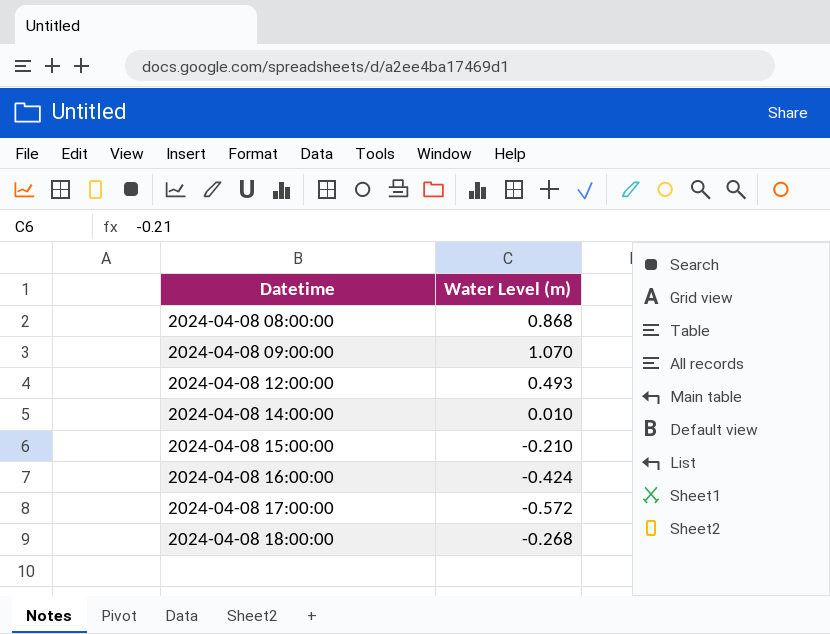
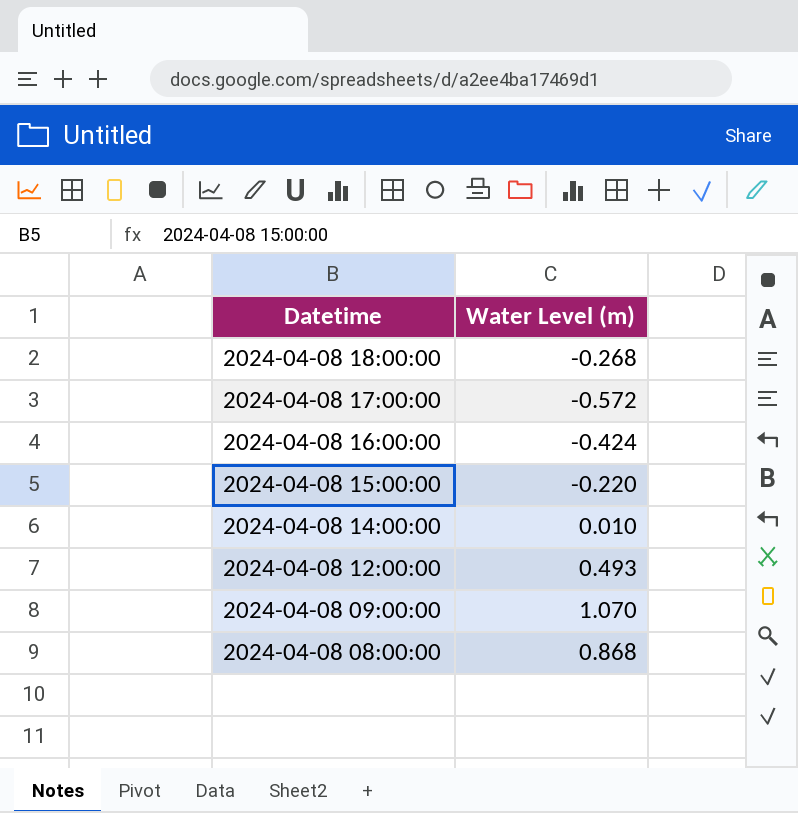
row order: Datetime ascending -> Datetime descending
2024-04-08 15:00:00 | Water Level (m): -0.210 -> -0.220

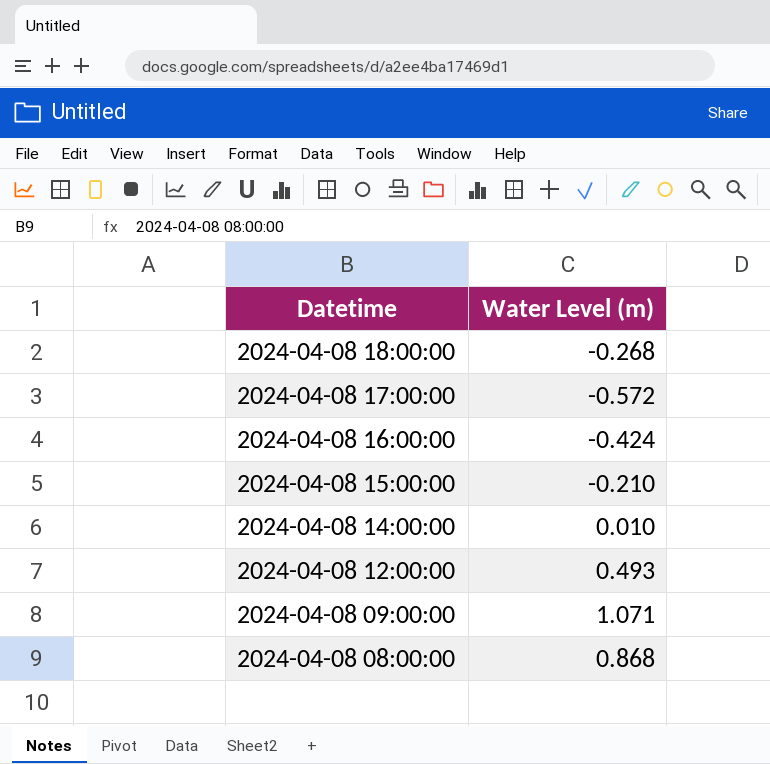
2024-04-08 15:00:00 | Water Level (m): -0.220 -> -0.210
2024-04-08 09:00:00 | Water Level (m): 1.070 -> 1.071

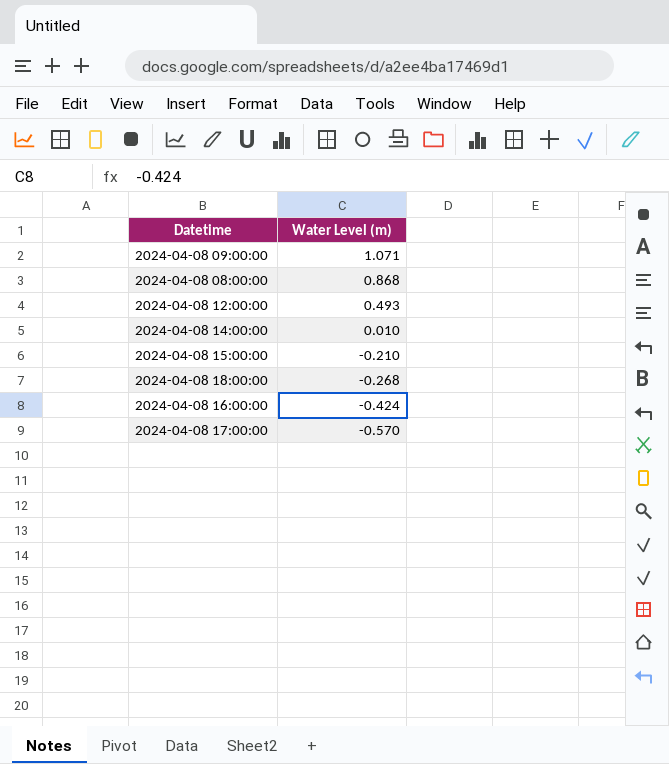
row order: Datetime descending -> Water Level (m) descending
2024-04-08 17:00:00 | Water Level (m): -0.572 -> -0.570

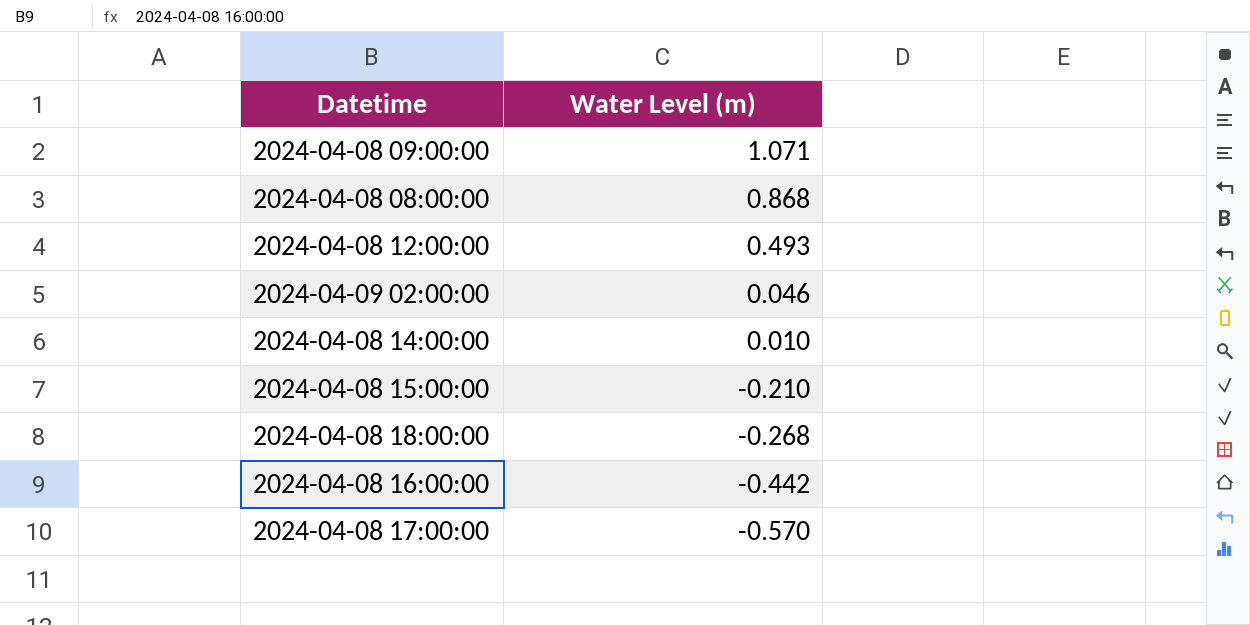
row 2024-04-09 02:00:00: none -> 0.046
2024-04-08 16:00:00 | Water Level (m): -0.424 -> -0.442

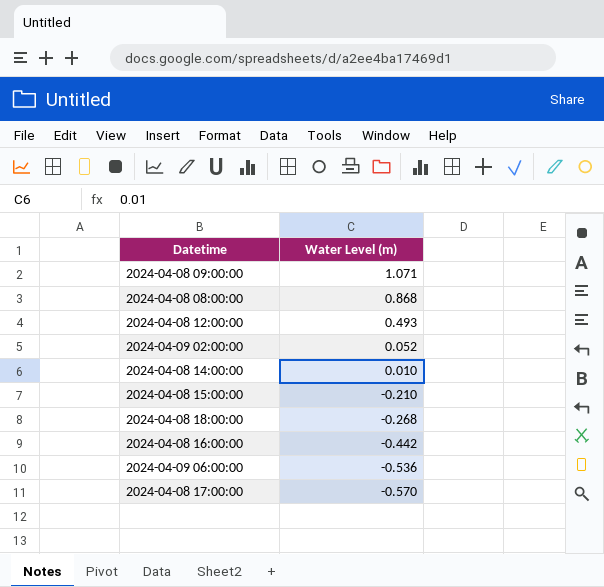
2024-04-09 02:00:00 | Water Level (m): 0.046 -> 0.052
row 2024-04-09 06:00:00: none -> -0.536

